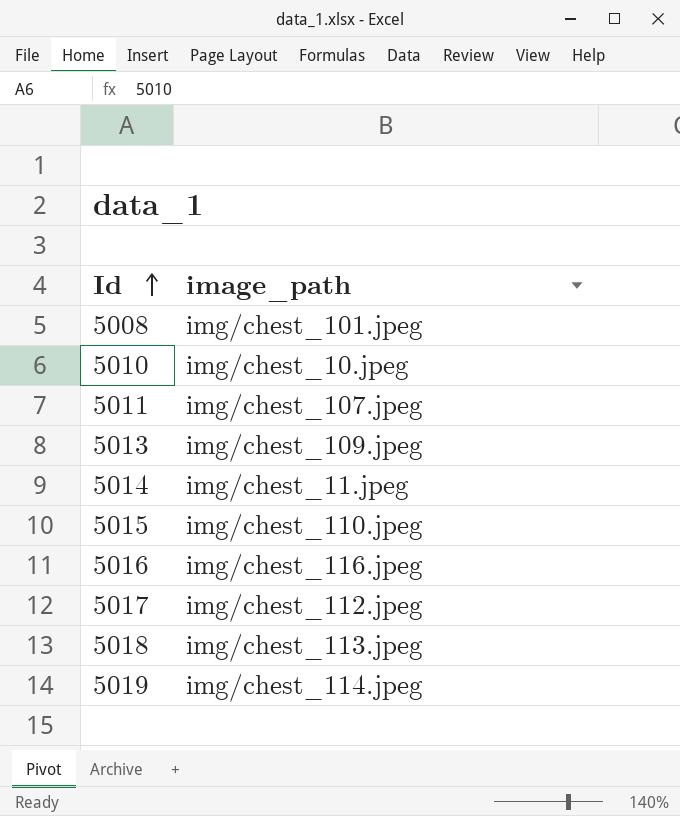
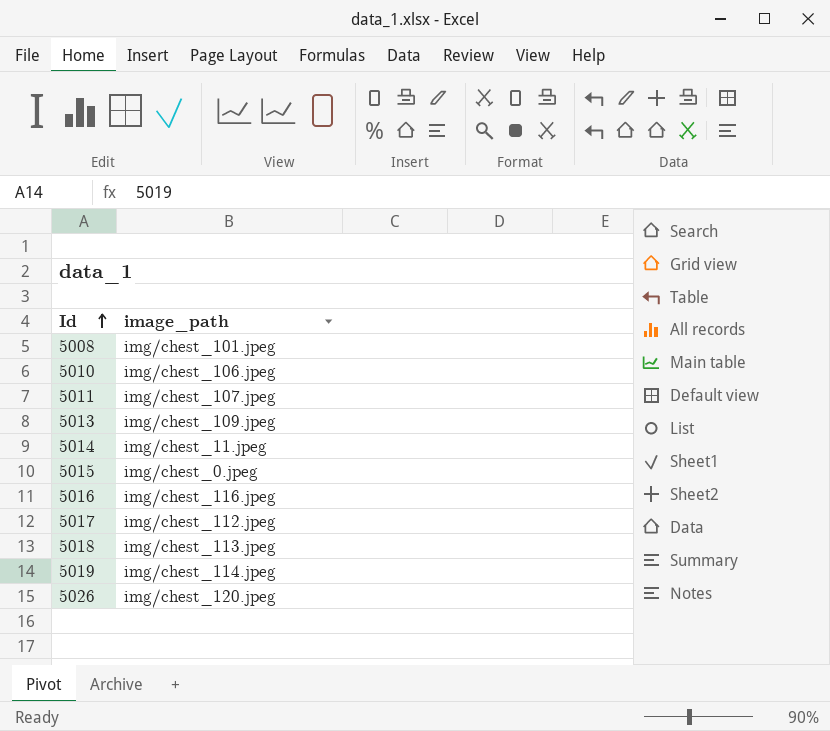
5010 | image_path: img/chest_10.jpeg -> img/chest_106.jpeg
5015 | image_path: img/chest_110.jpeg -> img/chest_0.jpeg
row 5026: none -> img/chest_120.jpeg

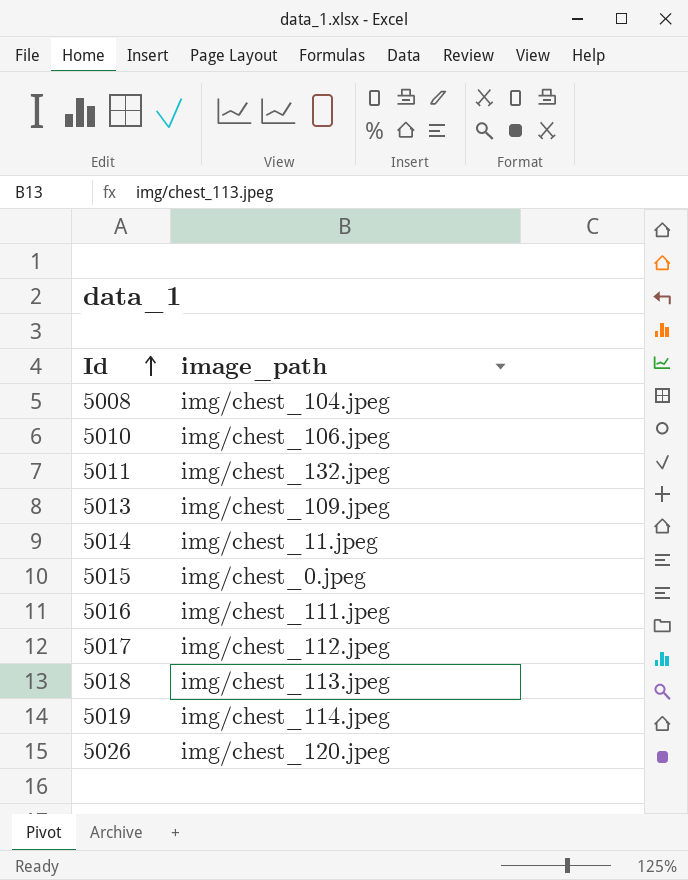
5008 | image_path: img/chest_101.jpeg -> img/chest_104.jpeg
5011 | image_path: img/chest_107.jpeg -> img/chest_132.jpeg
5016 | image_path: img/chest_116.jpeg -> img/chest_111.jpeg

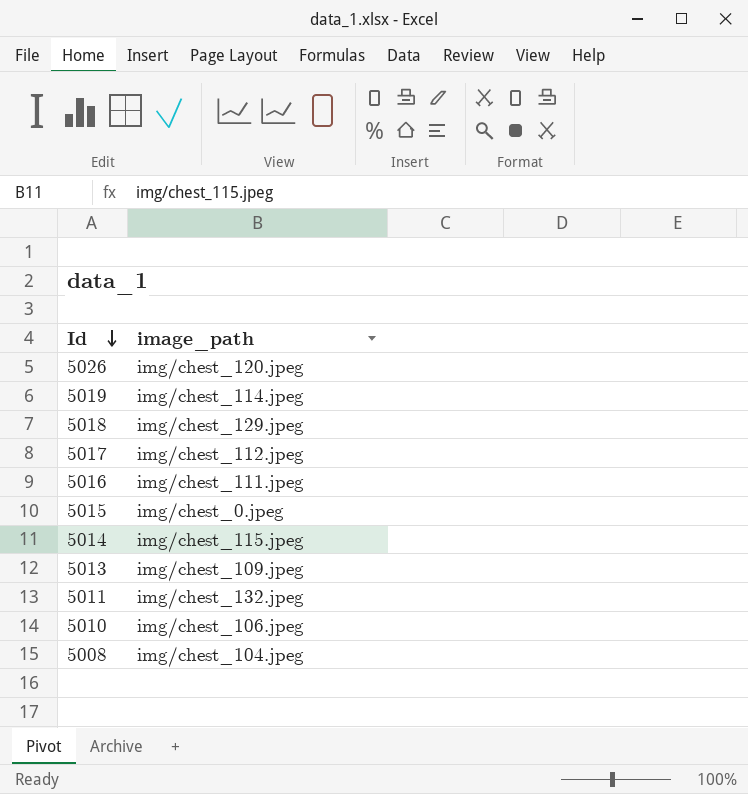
row order: Id ascending -> Id descending
5018 | image_path: img/chest_113.jpeg -> img/chest_129.jpeg
5014 | image_path: img/chest_11.jpeg -> img/chest_115.jpeg

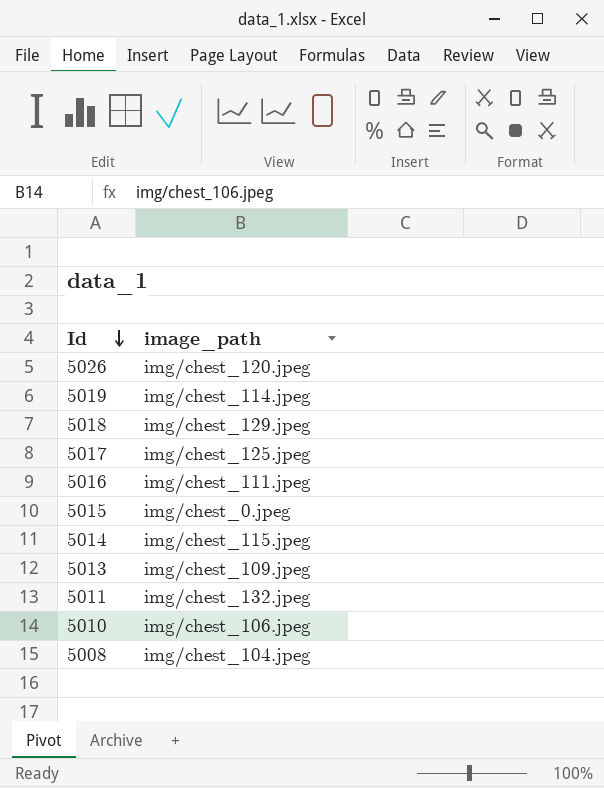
5017 | image_path: img/chest_112.jpeg -> img/chest_125.jpeg

